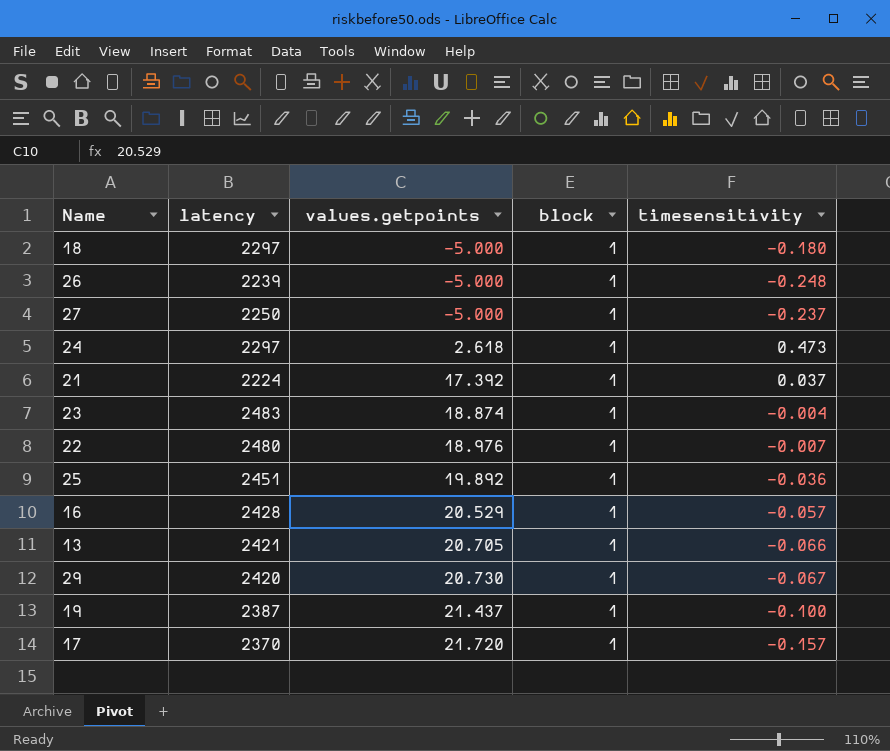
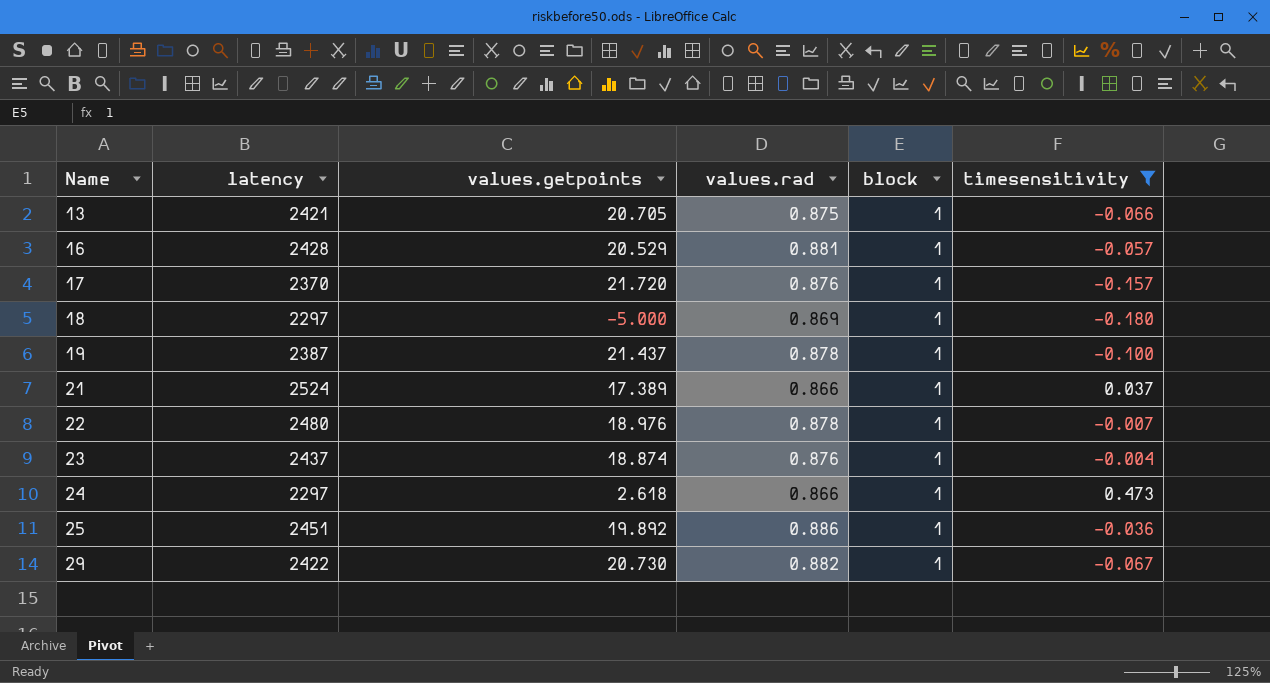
filter: none -> timesensitivity >= -0.180
row order: values.getpoints ascending -> Name ascending
column values.rad | position: none -> 4
21 | latency: 2224 -> 2524
21 | values.getpoints: 17.392 -> 17.389
23 | latency: 2483 -> 2437
29 | latency: 2420 -> 2422

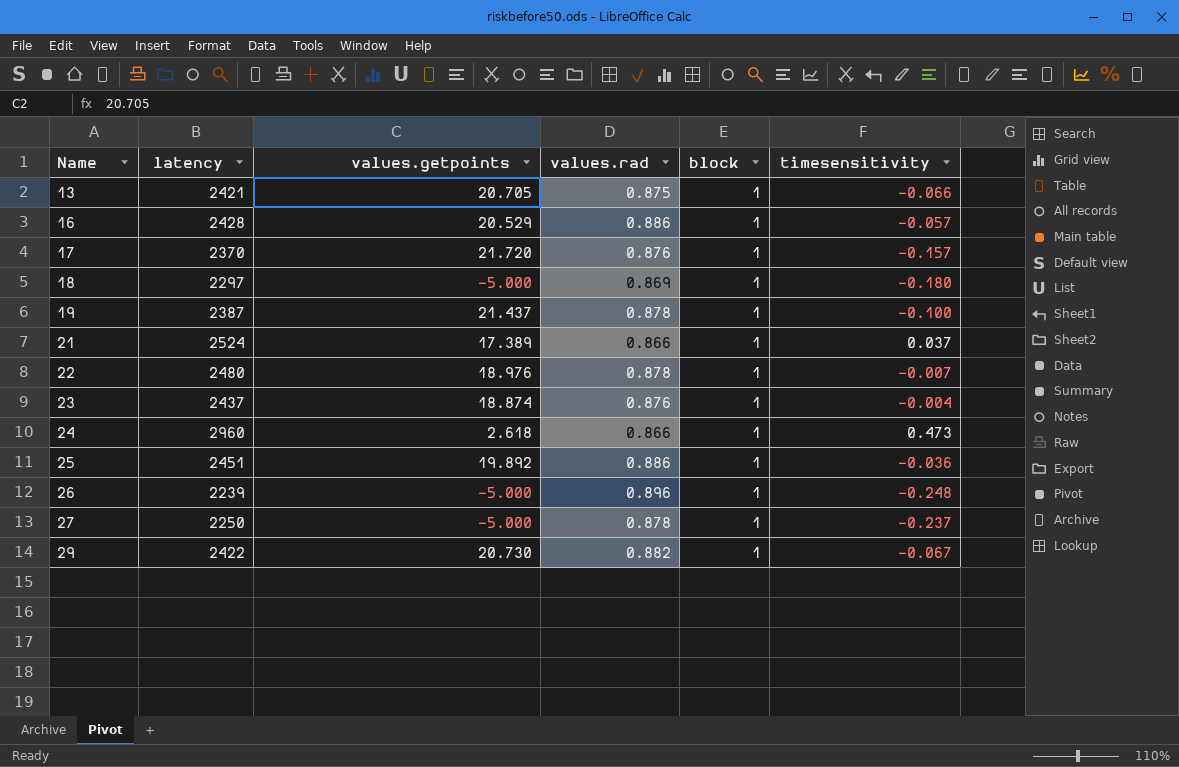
filter: timesensitivity >= -0.180 -> none
16 | values.rad: 0.881 -> 0.886
24 | latency: 2297 -> 2960

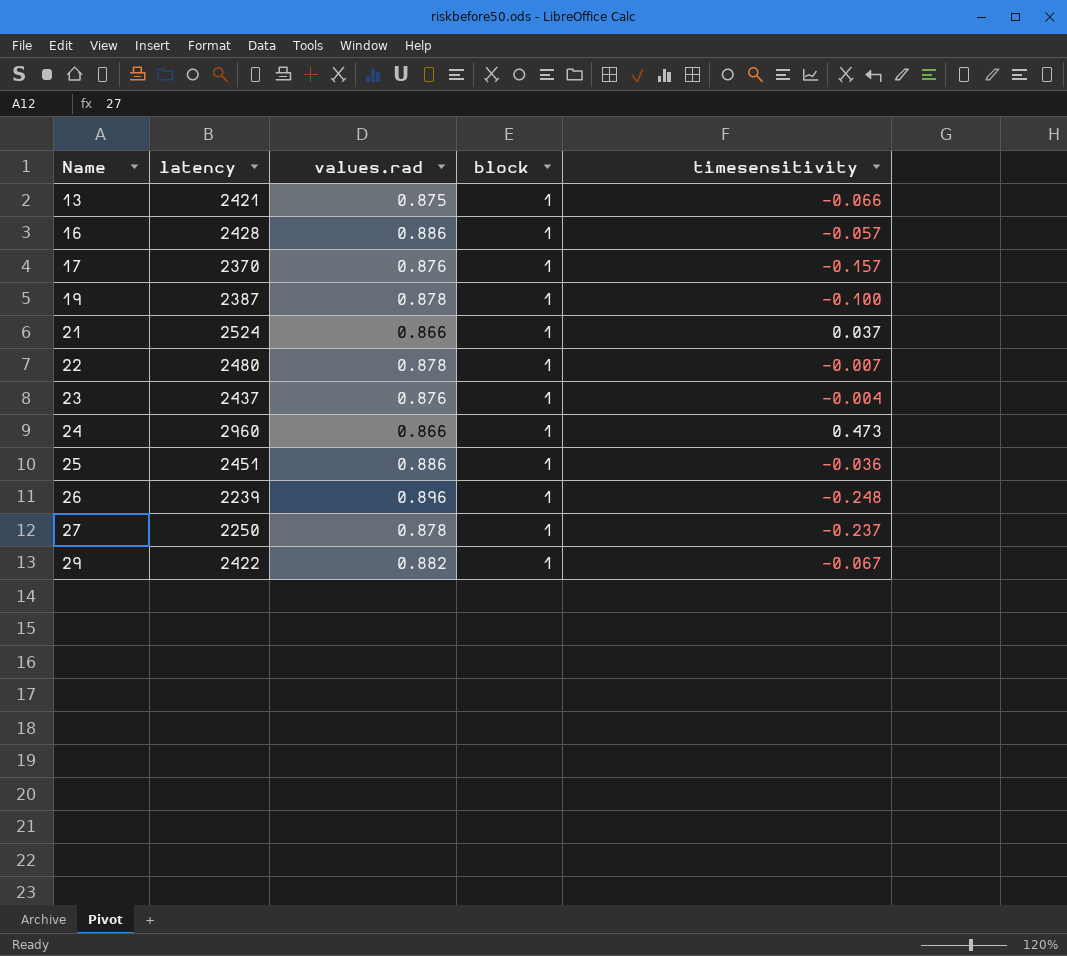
column values.getpoints | position: 3 -> none
row 18: 2297 | -5.000 | 0.869 | 1 | -0.180 -> none

